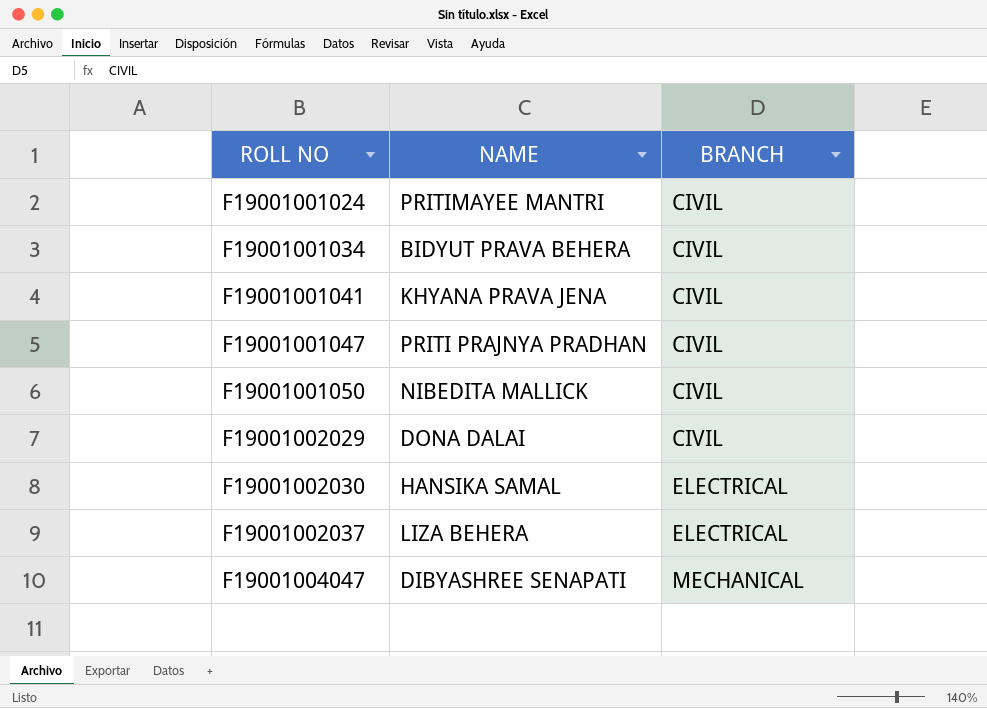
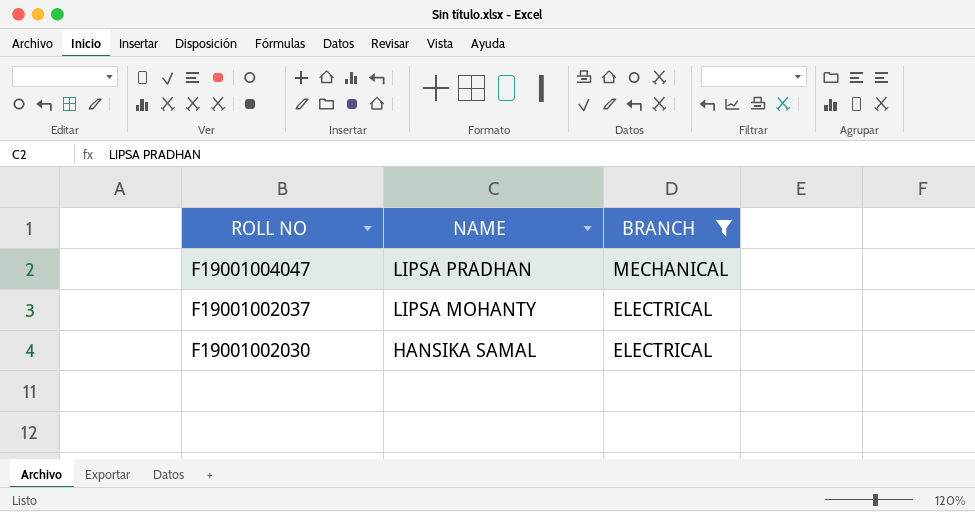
filter: none -> BRANCH != CIVIL
row order: ROLL NO ascending -> ROLL NO descending
F19001004047 | NAME: DIBYASHREE SENAPATI -> LIPSA PRADHAN
F19001002037 | NAME: LIZA BEHERA -> LIPSA MOHANTY

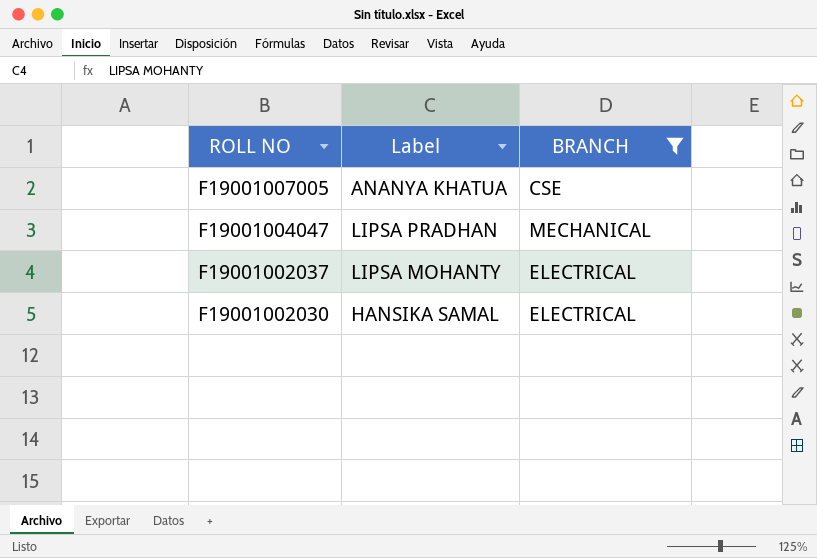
column name: NAME -> Label
row F19001007005: none -> ANANYA KHATUA | CSE

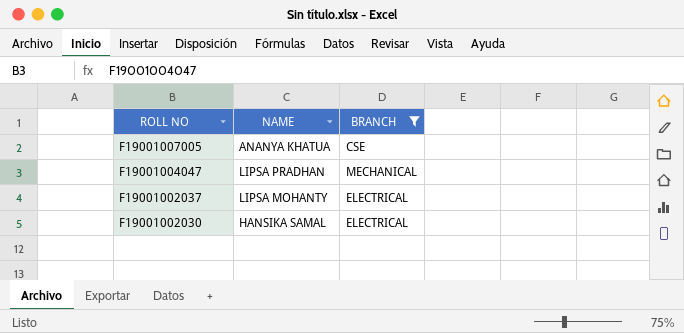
column name: Label -> NAME

